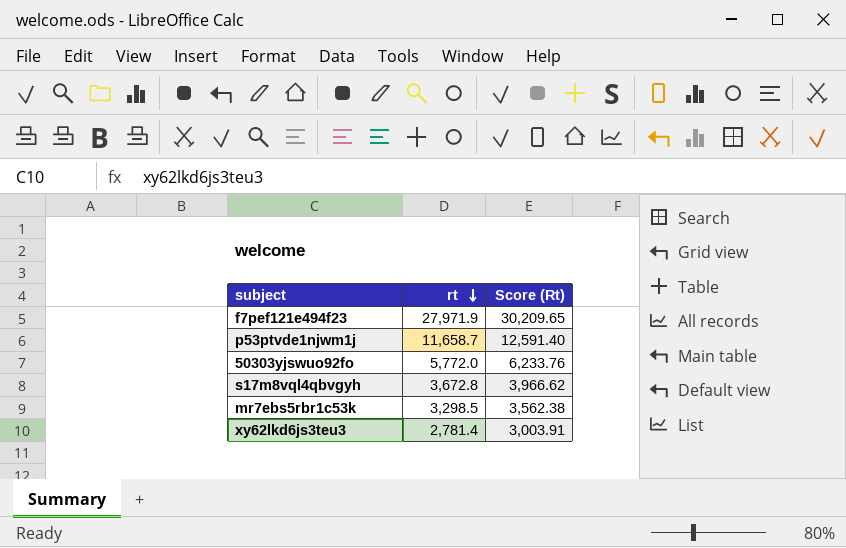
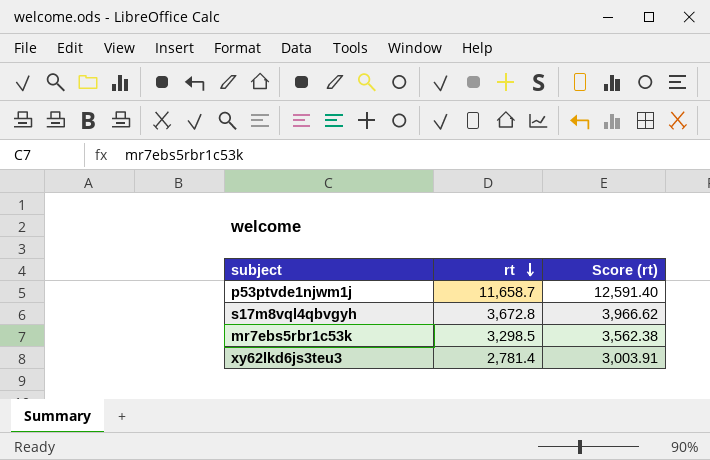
column name: Score (Rt) -> Score (rt)
row f7pef121e494f23: 27,971.9 | 30,209.65 -> none
row 50303yjswuo92fo: 5,772.0 | 6,233.76 -> none

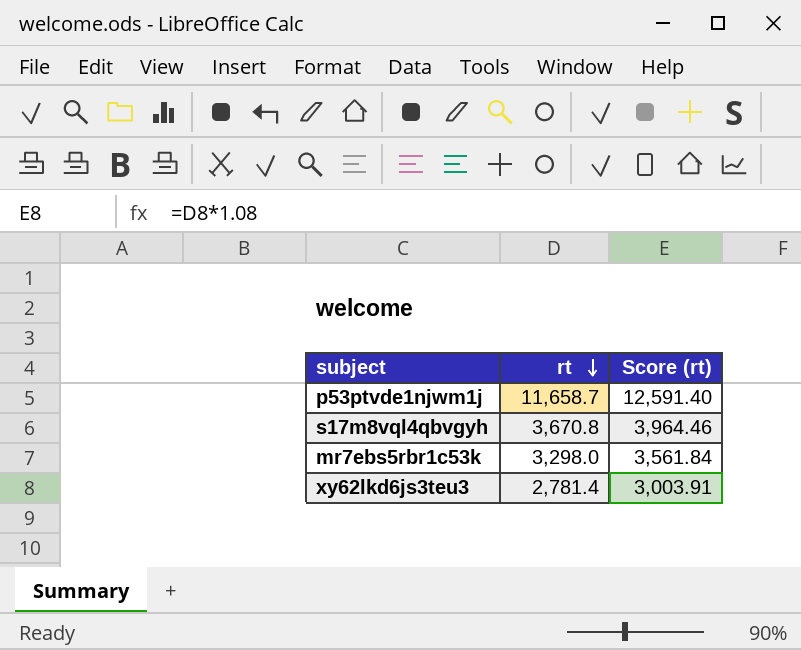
s17m8vql4qbvgyh | rt: 3,672.8 -> 3,670.8
s17m8vql4qbvgyh | Score (rt): 3,966.62 -> 3,964.46
mr7ebs5rbr1c53k | rt: 3,298.5 -> 3,298.0
mr7ebs5rbr1c53k | Score (rt): 3,562.38 -> 3,561.84

